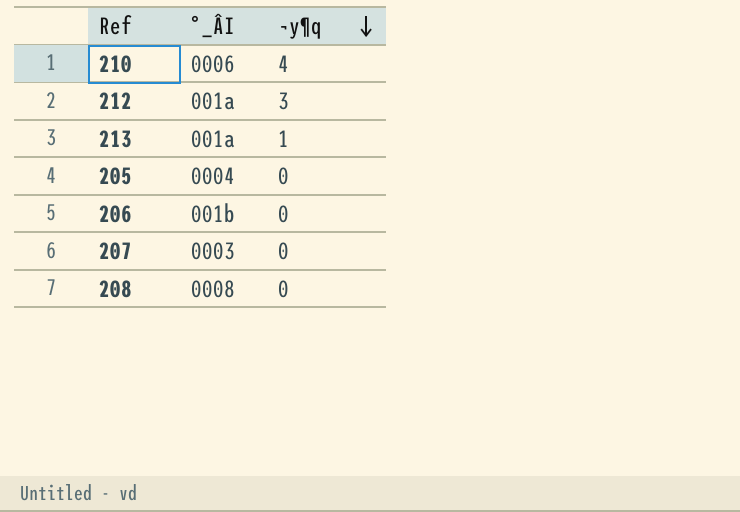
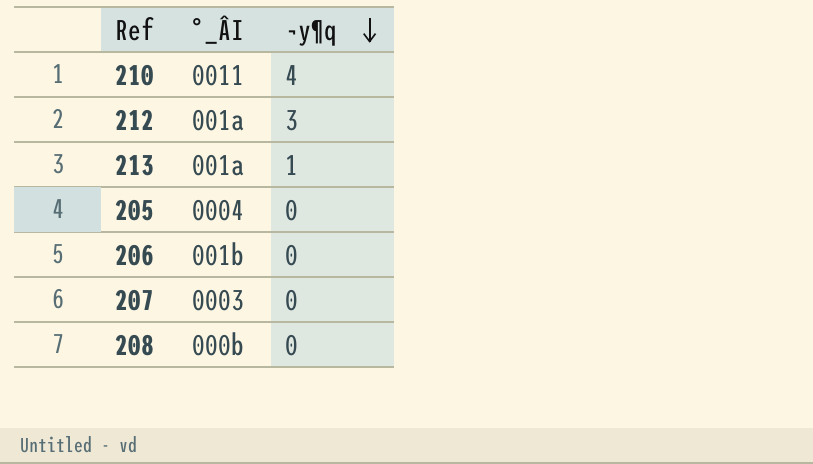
210 | °_ÂI: 0006 -> 0011
208 | °_ÂI: 0008 -> 000b

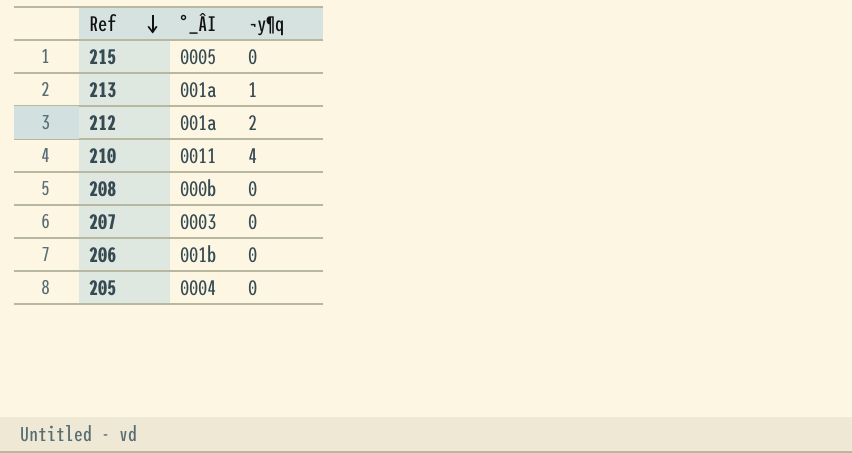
row order: ¬y¶q descending -> Ref descending
row 215: none -> 0005 | 0
212 | ¬y¶q: 3 -> 2

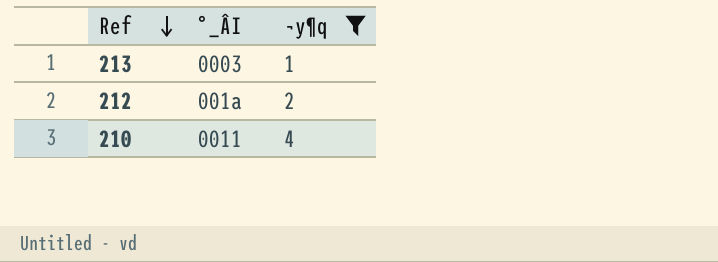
filter: none -> ¬y¶q != 0
213 | °_ÂI: 001a -> 0003

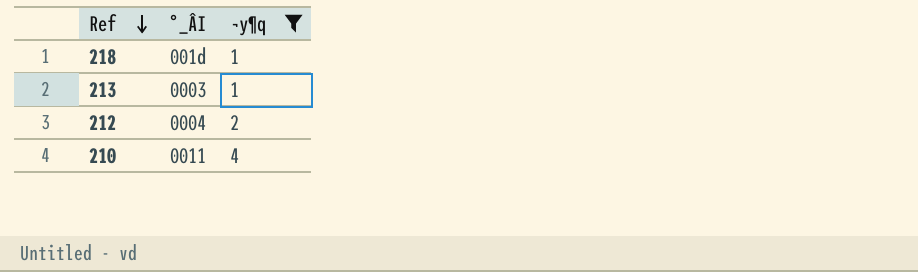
row 218: none -> 001d | 1
212 | °_ÂI: 001a -> 0004

